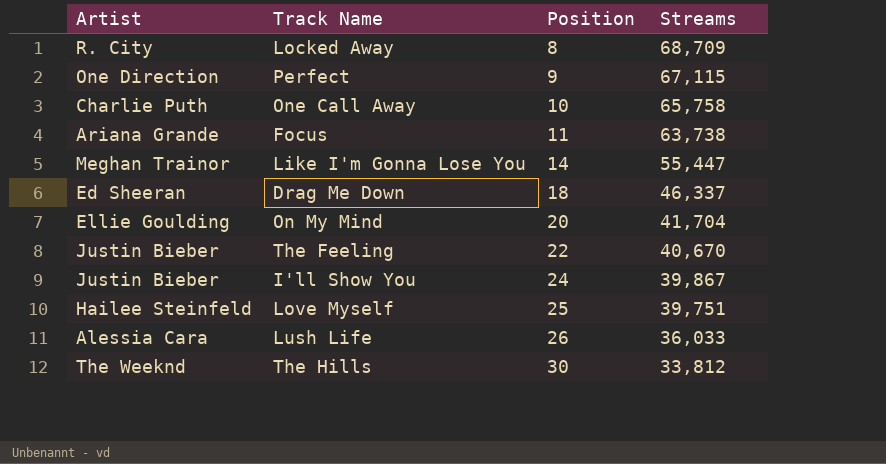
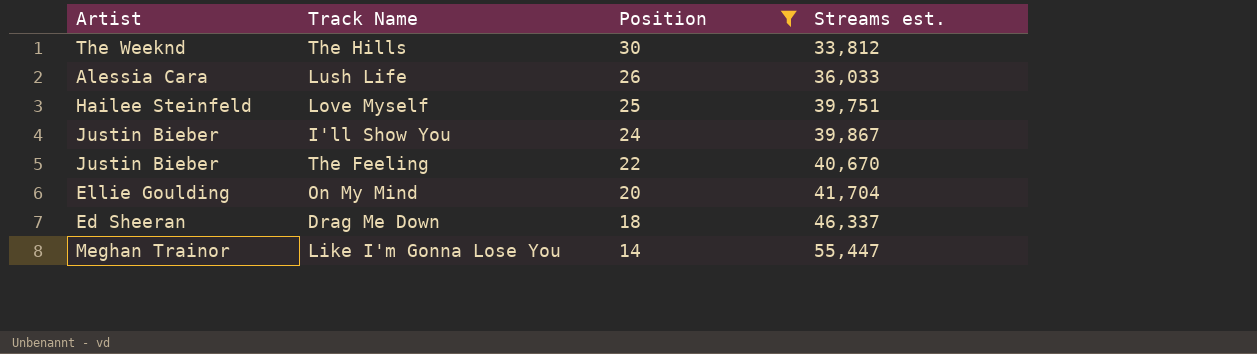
filter: none -> Position >= 14
row order: Position ascending -> Position descending
column name: Streams -> Streams est.

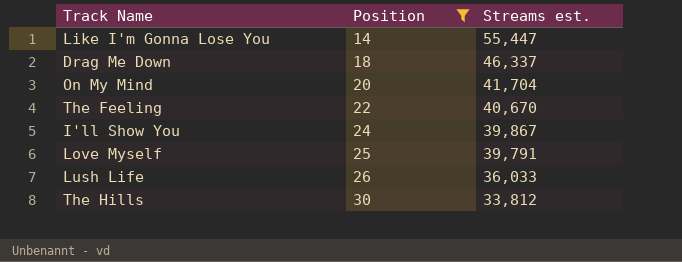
row order: Position descending -> Position ascending
column Artist | position: 1 -> none
Love Myself | Streams est.: 39,751 -> 39,791

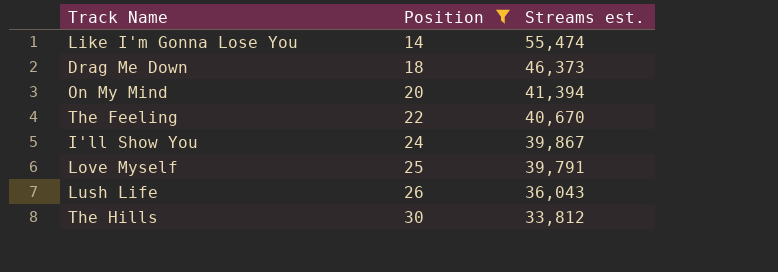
Like I'm Gonna Lose You | Streams est.: 55,447 -> 55,474
Drag Me Down | Streams est.: 46,337 -> 46,373
On My Mind | Streams est.: 41,704 -> 41,394
Lush Life | Streams est.: 36,033 -> 36,043

